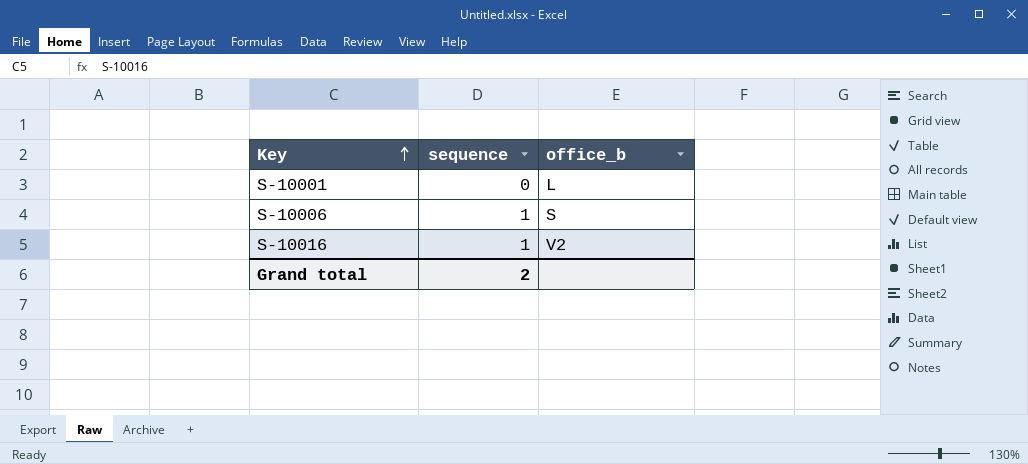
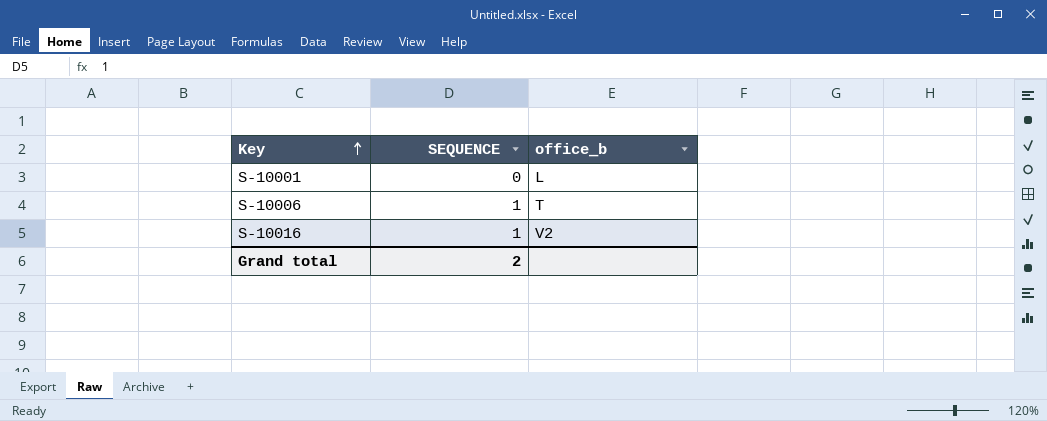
column name: sequence -> SEQUENCE
S-10006 | office_b: S -> T

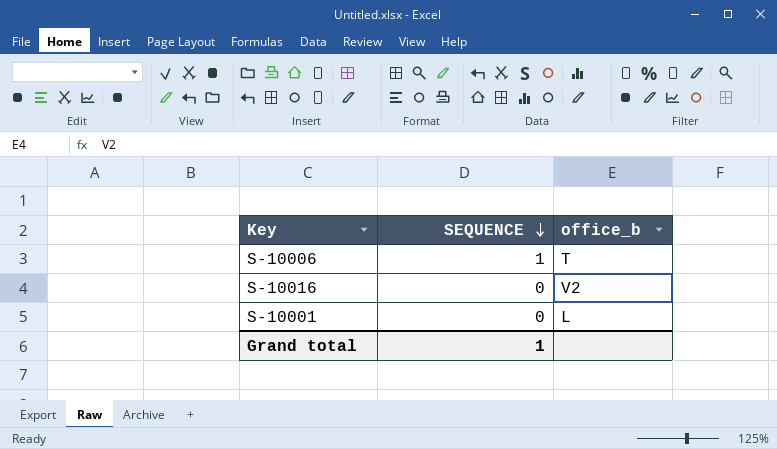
row order: Key ascending -> SEQUENCE descending
S-10016 | SEQUENCE: 1 -> 0
Grand total | SEQUENCE: 2 -> 1

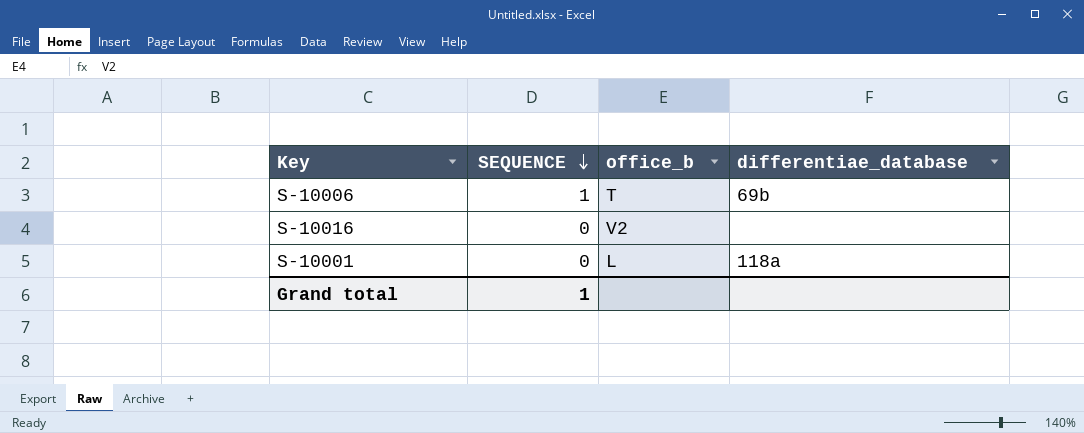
column differentiae_database | position: none -> 4

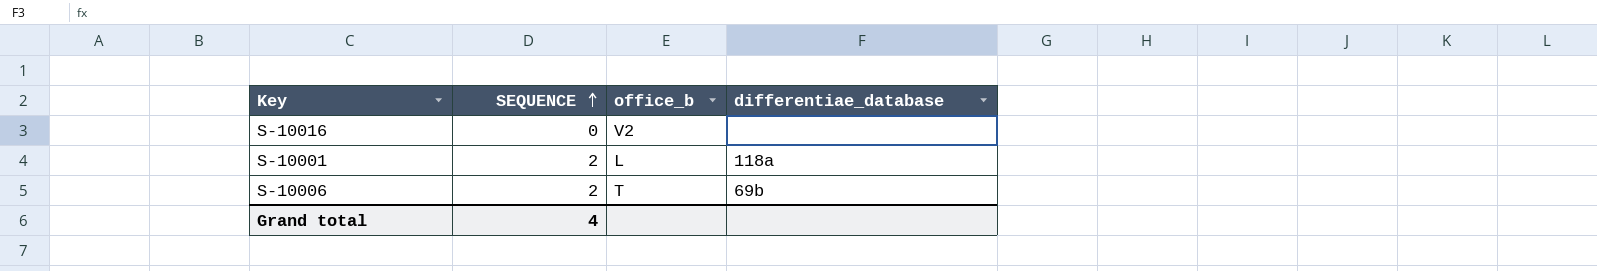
row order: SEQUENCE descending -> SEQUENCE ascending
S-10001 | SEQUENCE: 0 -> 2
S-10006 | SEQUENCE: 1 -> 2
Grand total | SEQUENCE: 1 -> 4

